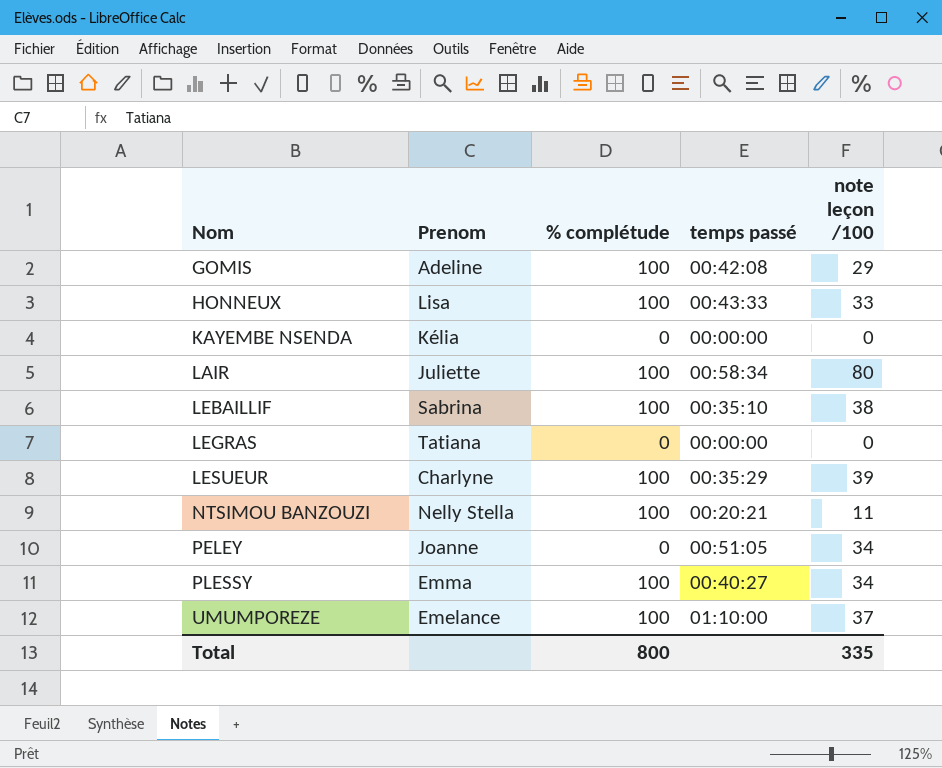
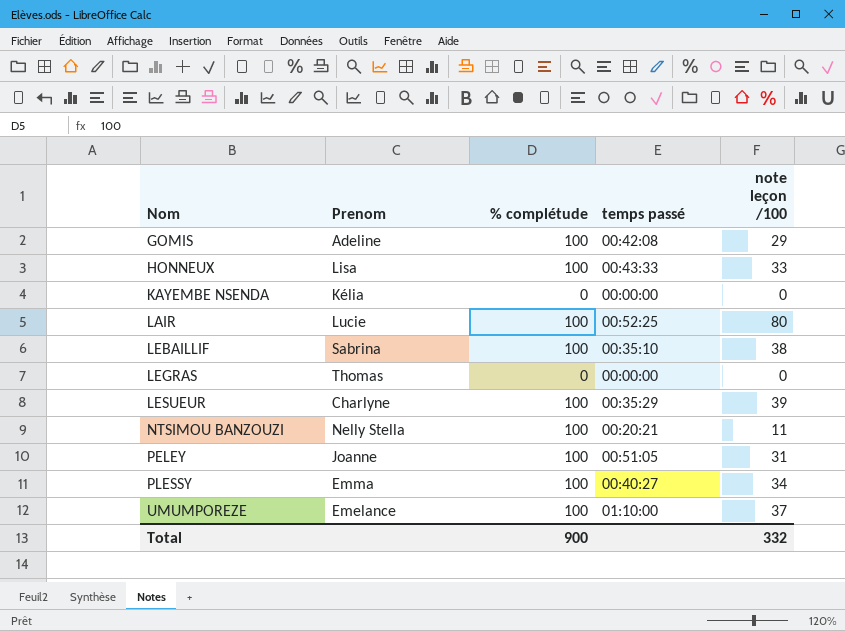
LAIR | Prenom: Juliette -> Lucie
LAIR | temps passé: 00:58:34 -> 00:52:25
LEGRAS | Prenom: Tatiana -> Thomas
PELEY | % complétude: 0 -> 100
PELEY | note leçon /100: 34 -> 31
Total | % complétude: 800 -> 900
Total | note leçon /100: 335 -> 332

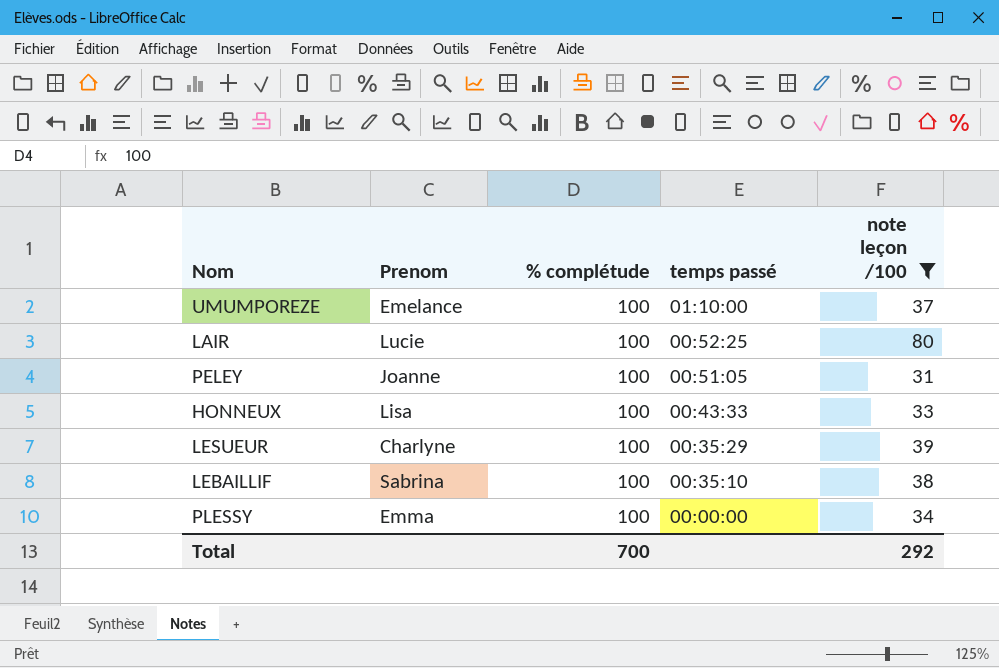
filter: none -> note leçon /100 >= 31
row order: Nom ascending -> temps passé descending
PLESSY | temps passé: 00:40:27 -> 00:00:00
Total | % complétude: 900 -> 700
Total | note leçon /100: 332 -> 292

